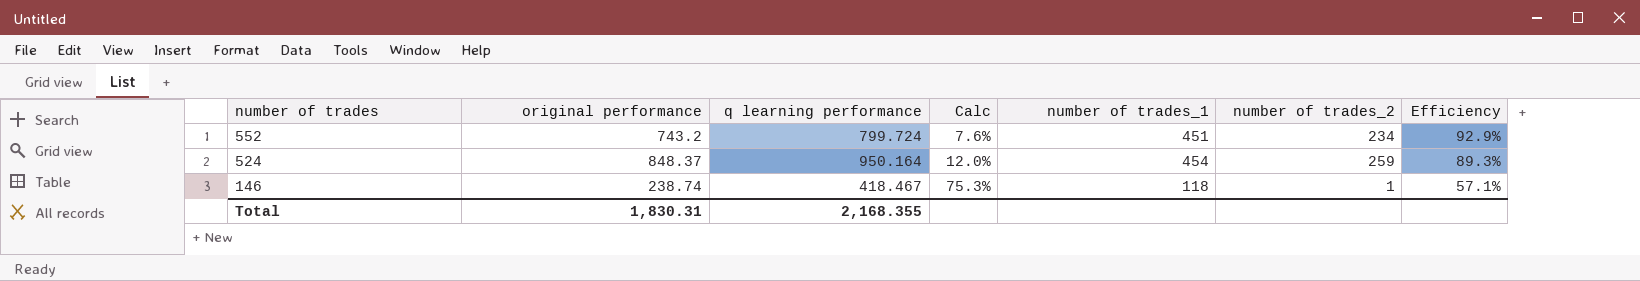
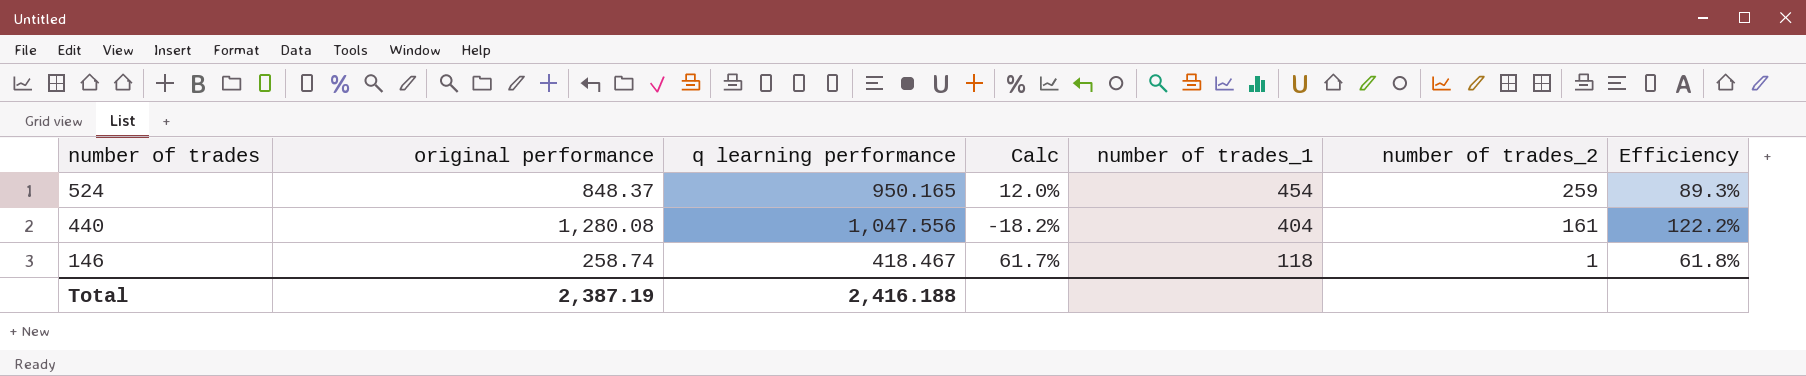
row 552: 743.2 | 799.724 | 7.6% | 451 | 234 | 92.9% -> none
524 | q learning performance: 950.164 -> 950.165
row 440: none -> 1,280.08 | 1,047.556 | -18.2% | 404 | 161 | 122.2%
146 | original performance: 238.74 -> 258.74
146 | Calc: 75.3% -> 61.7%
146 | Efficiency: 57.1% -> 61.8%
Total | original performance: 1,830.31 -> 2,387.19
Total | q learning performance: 2,168.355 -> 2,416.188

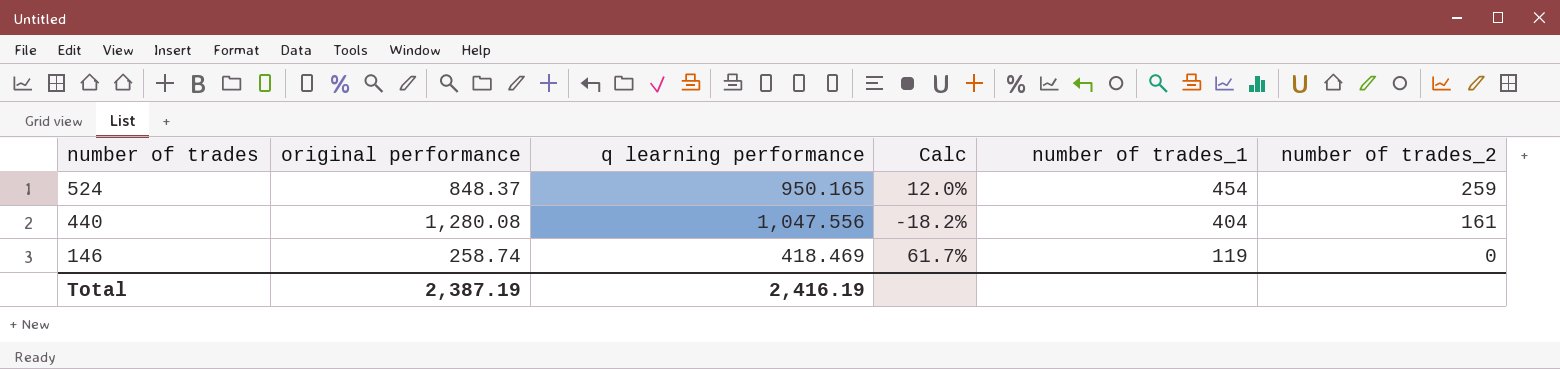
column Efficiency | formula: [original performance] / [q learning performance] -> none
146 | q learning performance: 418.467 -> 418.469
146 | number of trades_1: 118 -> 119
146 | number of trades_2: 1 -> 0
Total | q learning performance: 2,416.188 -> 2,416.19

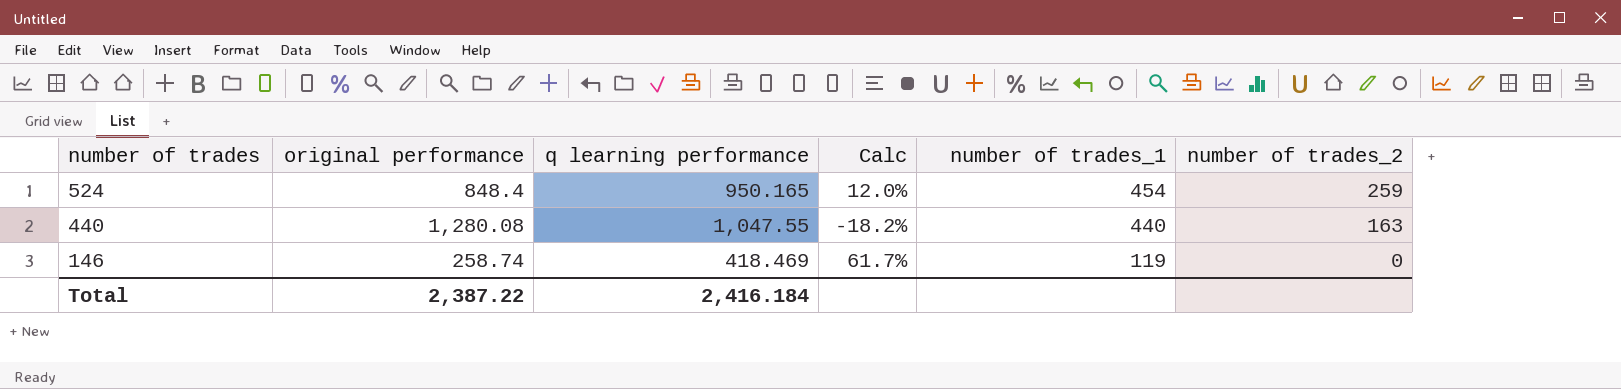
524 | original performance: 848.37 -> 848.4
440 | q learning performance: 1,047.556 -> 1,047.55
440 | number of trades_1: 404 -> 440
440 | number of trades_2: 161 -> 163
Total | original performance: 2,387.19 -> 2,387.22
Total | q learning performance: 2,416.19 -> 2,416.184

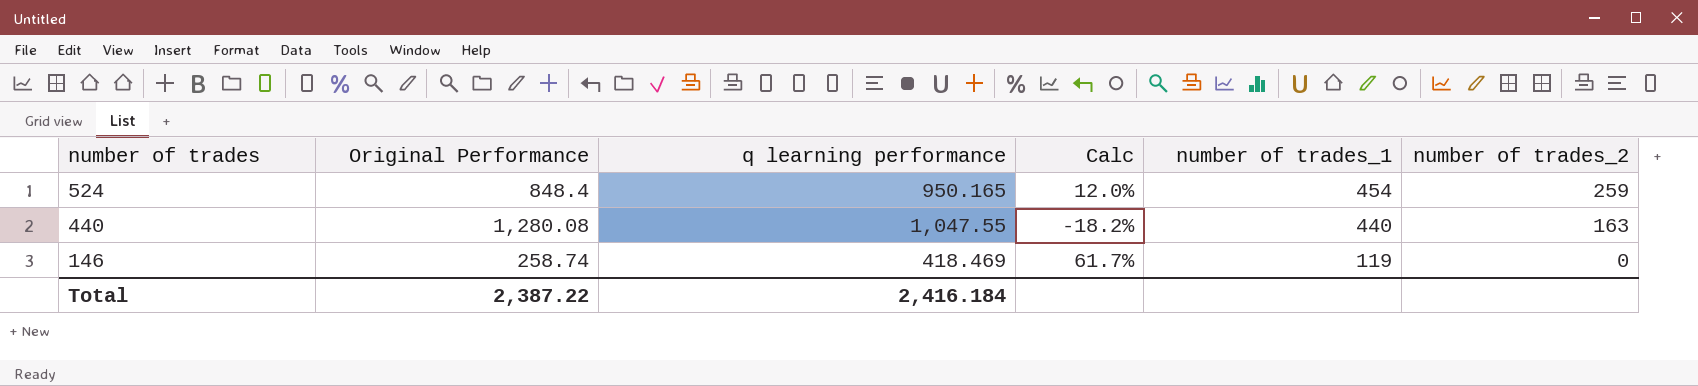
column name: original performance -> Original Performance

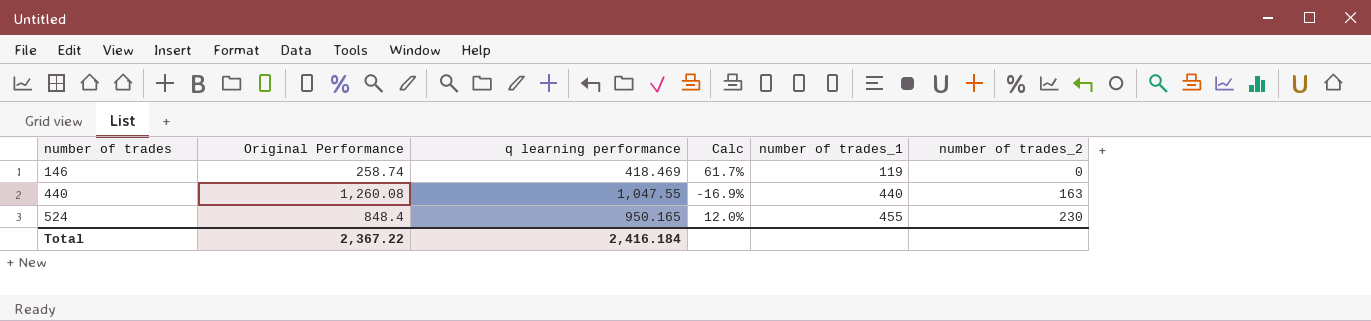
row order: number of trades descending -> number of trades ascending
440 | Original Performance: 1,280.08 -> 1,260.08
440 | Calc: -18.2% -> -16.9%
524 | number of trades_1: 454 -> 455
524 | number of trades_2: 259 -> 230
Total | Original Performance: 2,387.22 -> 2,367.22

